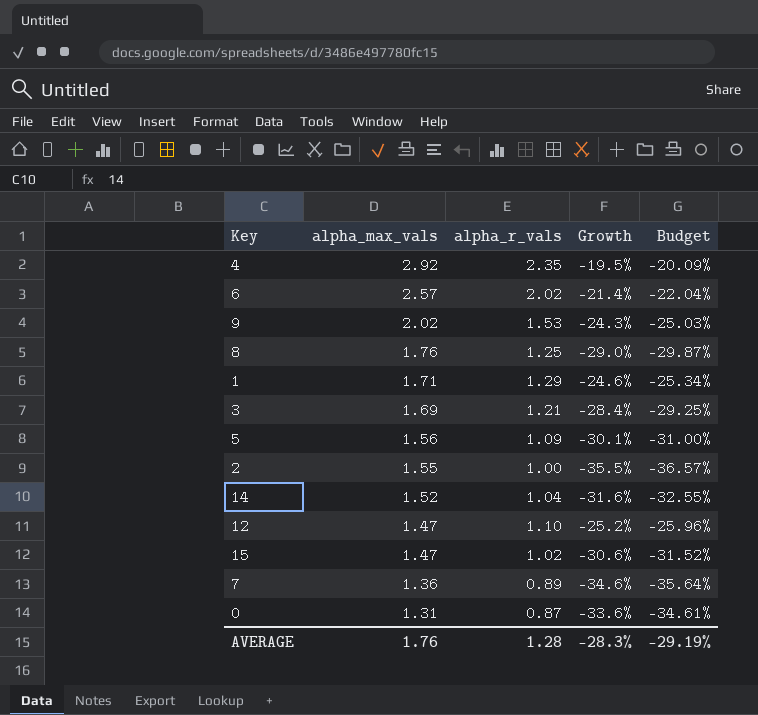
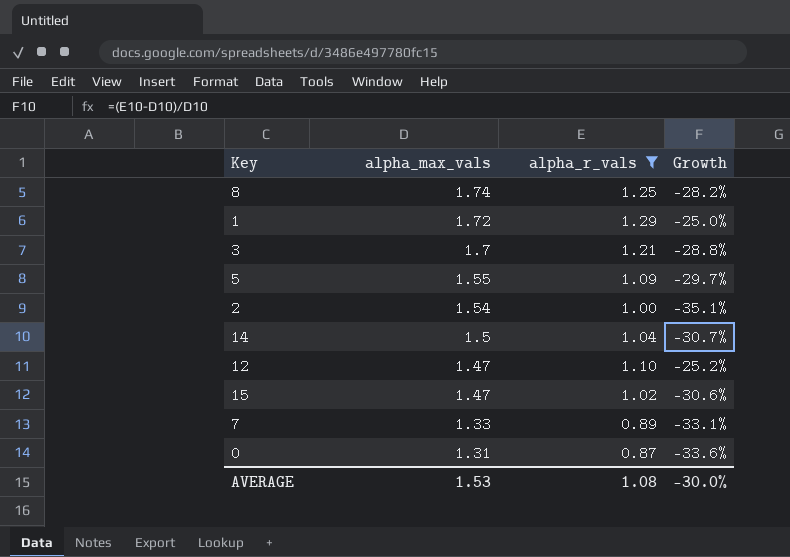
filter: none -> alpha_r_vals <= 1.29
column Budget | formula: [Growth] * 1.03 -> none
8 | alpha_max_vals: 1.76 -> 1.74
8 | Growth: -29.0% -> -28.2%
1 | alpha_max_vals: 1.71 -> 1.72
1 | Growth: -24.6% -> -25.0%
3 | alpha_max_vals: 1.69 -> 1.7
3 | Growth: -28.4% -> -28.8%
5 | alpha_max_vals: 1.56 -> 1.55
5 | Growth: -30.1% -> -29.7%
2 | alpha_max_vals: 1.55 -> 1.54
2 | Growth: -35.5% -> -35.1%
14 | alpha_max_vals: 1.52 -> 1.5
14 | Growth: -31.6% -> -30.7%
7 | alpha_max_vals: 1.36 -> 1.33
7 | Growth: -34.6% -> -33.1%
AVERAGE | alpha_max_vals: 1.76 -> 1.53
AVERAGE | alpha_r_vals: 1.28 -> 1.08
AVERAGE | Growth: -28.3% -> -30.0%

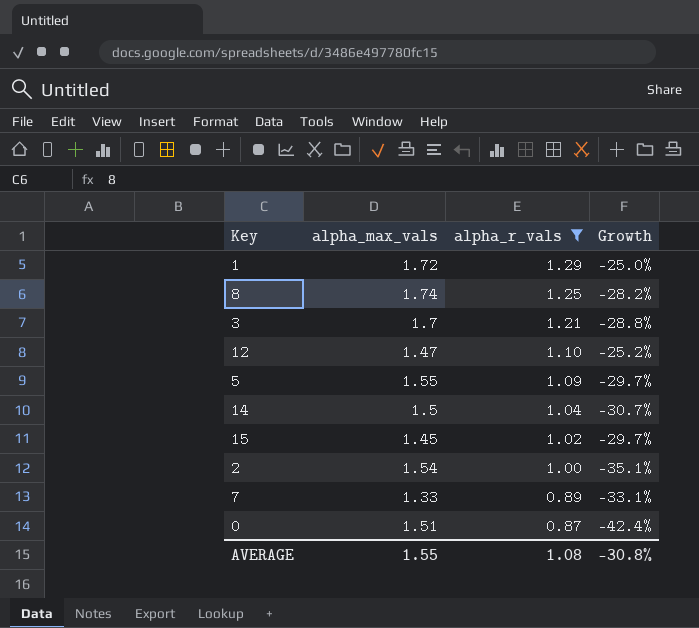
row order: alpha_max_vals descending -> alpha_r_vals descending
15 | alpha_max_vals: 1.47 -> 1.45
15 | Growth: -30.6% -> -29.7%
0 | alpha_max_vals: 1.31 -> 1.51
0 | Growth: -33.6% -> -42.4%
AVERAGE | alpha_max_vals: 1.53 -> 1.55
AVERAGE | Growth: -30.0% -> -30.8%

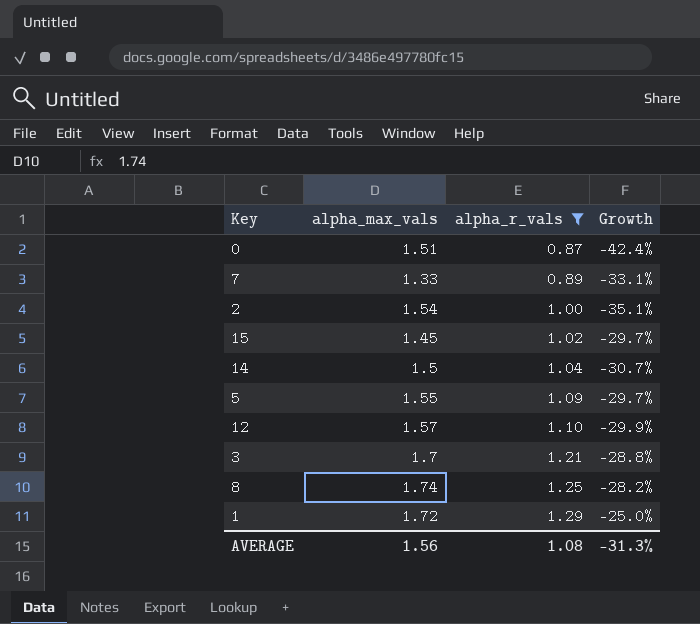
row order: alpha_r_vals descending -> alpha_r_vals ascending
12 | alpha_max_vals: 1.47 -> 1.57
12 | Growth: -25.2% -> -29.9%
AVERAGE | alpha_max_vals: 1.55 -> 1.56
AVERAGE | Growth: -30.8% -> -31.3%

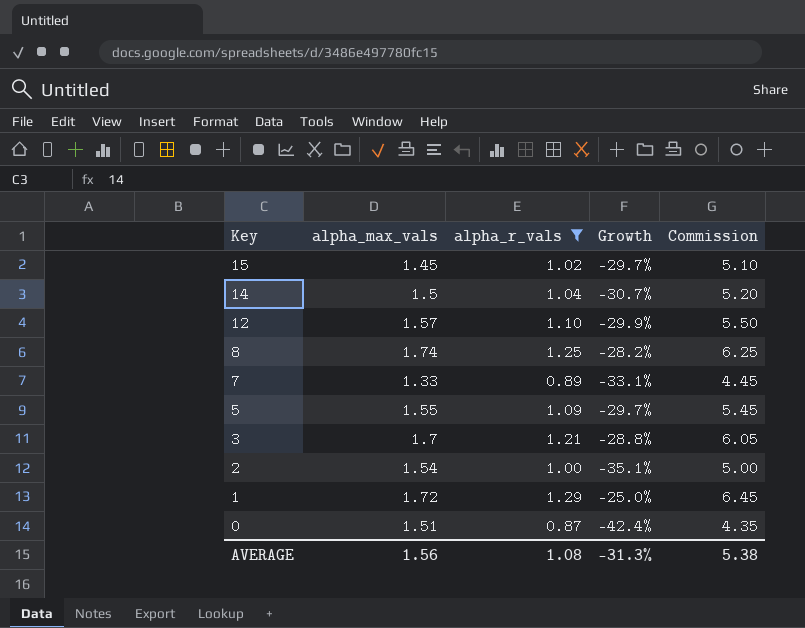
row order: alpha_r_vals ascending -> Key descending
column Commission | formula: none -> [alpha_r_vals] * 5

